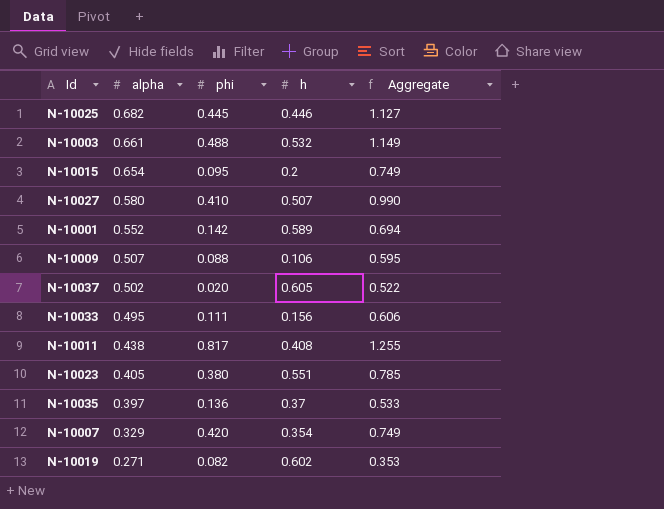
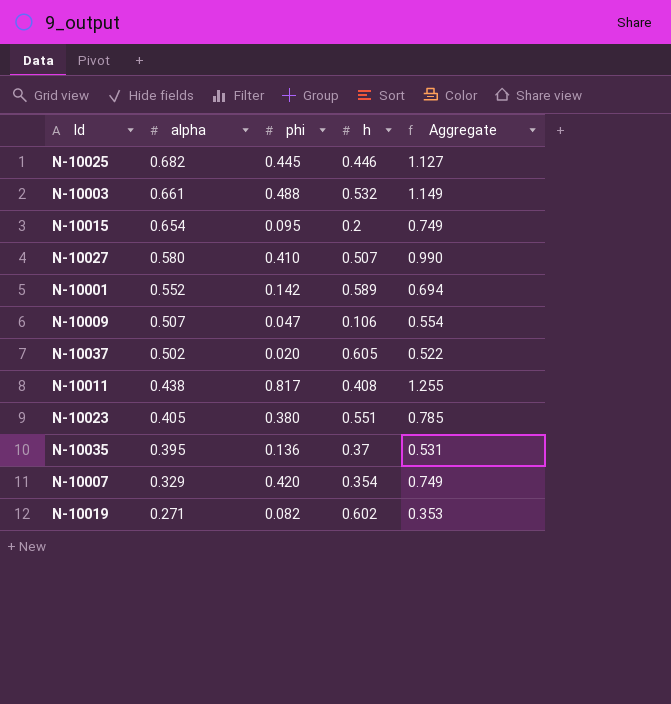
row N-10033: 0.495 | 0.111 | 0.156 | 0.606 -> none
N-10009 | phi: 0.088 -> 0.047
N-10009 | Aggregate: 0.595 -> 0.554
N-10035 | alpha: 0.397 -> 0.395
N-10035 | Aggregate: 0.533 -> 0.531

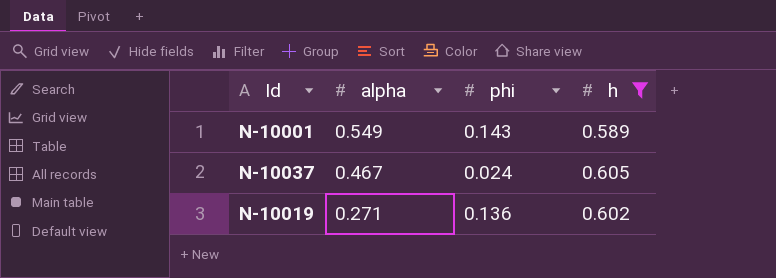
filter: none -> h >= 0.589
column Aggregate | formula: [alpha] + [phi] -> none
N-10001 | alpha: 0.552 -> 0.549
N-10001 | phi: 0.142 -> 0.143
N-10037 | alpha: 0.502 -> 0.467
N-10037 | phi: 0.020 -> 0.024
N-10019 | phi: 0.082 -> 0.136

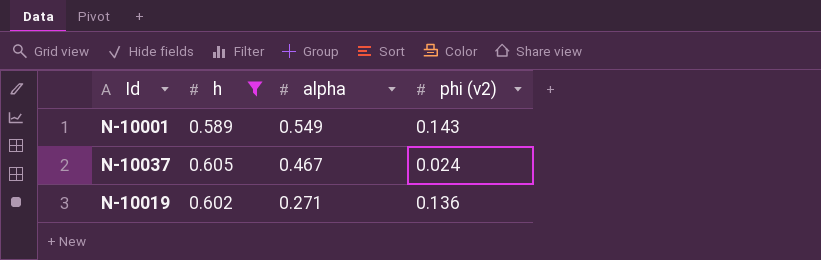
column h | position: 4 -> 2
column name: phi -> phi (v2)

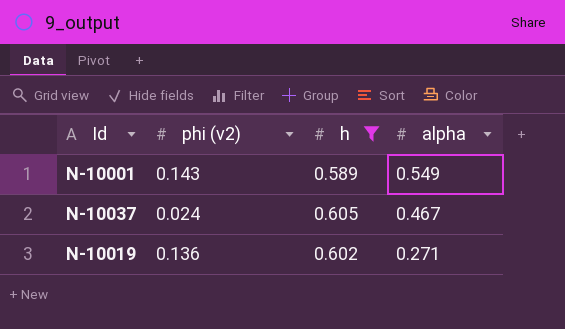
column phi (v2) | position: 4 -> 2

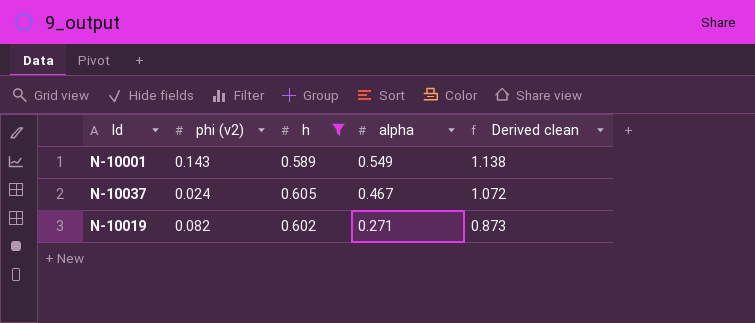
column Derived clean | formula: none -> [h] + [alpha]
N-10019 | phi (v2): 0.136 -> 0.082

